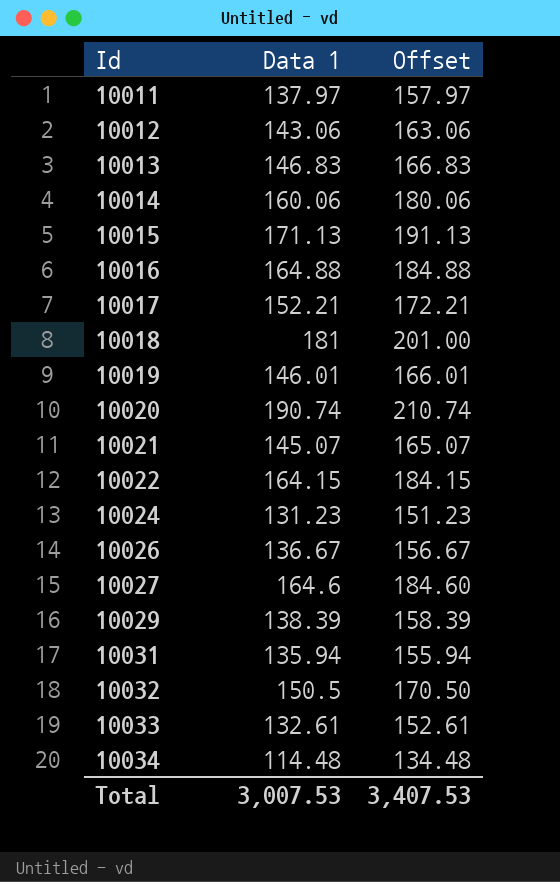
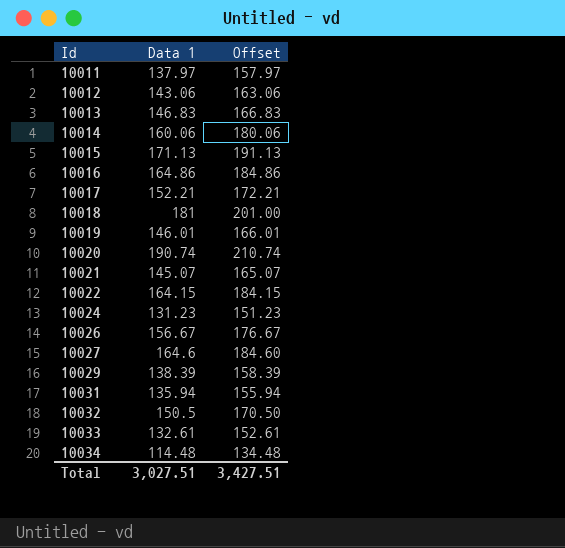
10016 | Data 1: 164.88 -> 164.86
10016 | Offset: 184.88 -> 184.86
10026 | Data 1: 136.67 -> 156.67
10026 | Offset: 156.67 -> 176.67
Total | Data 1: 3,007.53 -> 3,027.51
Total | Offset: 3,407.53 -> 3,427.51

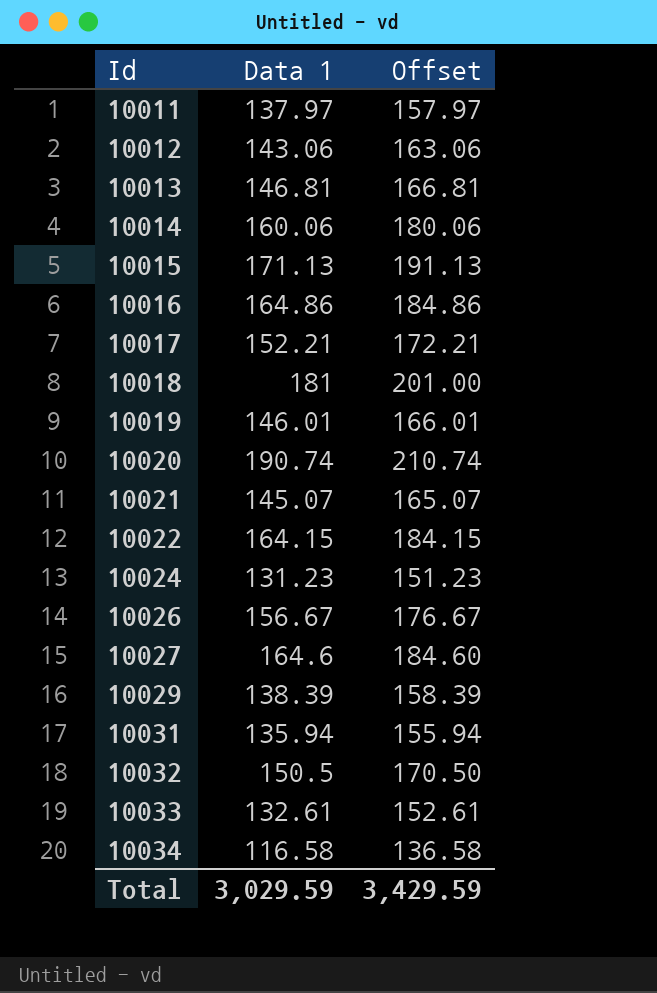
10013 | Data 1: 146.83 -> 146.81
10013 | Offset: 166.83 -> 166.81
10034 | Data 1: 114.48 -> 116.58
10034 | Offset: 134.48 -> 136.58
Total | Data 1: 3,027.51 -> 3,029.59
Total | Offset: 3,427.51 -> 3,429.59

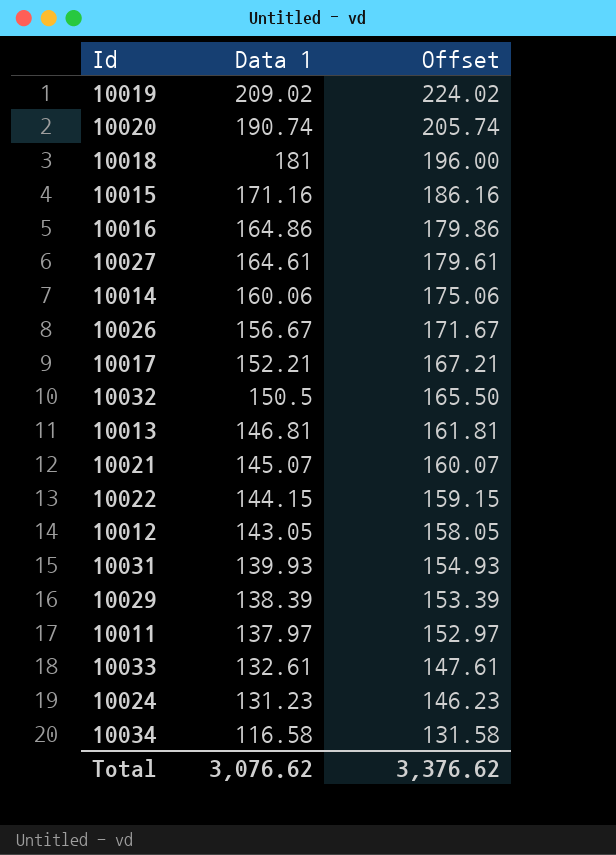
row order: Id ascending -> Data 1 descending
column Offset | formula: [Data 1] + 20 -> [Data 1] + 15
10019 | Data 1: 146.01 -> 209.02
10015 | Data 1: 171.13 -> 171.16
10027 | Data 1: 164.6 -> 164.61
10022 | Data 1: 164.15 -> 144.15
10012 | Data 1: 143.06 -> 143.05
10031 | Data 1: 135.94 -> 139.93
Total | Data 1: 3,029.59 -> 3,076.62
Total | Offset: 3,429.59 -> 3,376.62

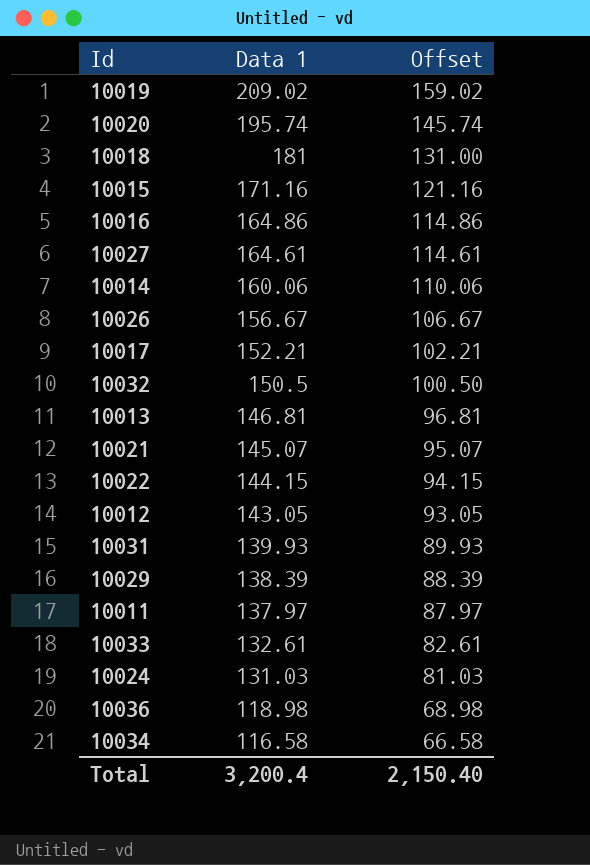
column Offset | formula: [Data 1] + 15 -> [Data 1] - 50
10020 | Data 1: 190.74 -> 195.74
10024 | Data 1: 131.23 -> 131.03
row 10036: none -> 118.98 | 68.98
Total | Data 1: 3,076.62 -> 3,200.4
Total | Offset: 3,376.62 -> 2,150.40

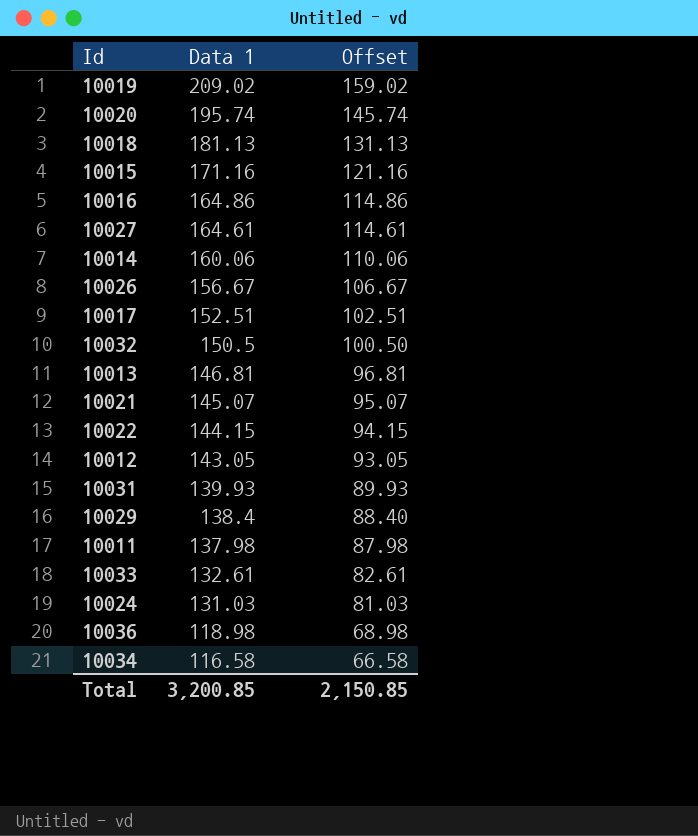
10018 | Data 1: 181 -> 181.13
10018 | Offset: 131.00 -> 131.13
10017 | Data 1: 152.21 -> 152.51
10017 | Offset: 102.21 -> 102.51
10029 | Data 1: 138.39 -> 138.4
10029 | Offset: 88.39 -> 88.40
10011 | Data 1: 137.97 -> 137.98
10011 | Offset: 87.97 -> 87.98
Total | Data 1: 3,200.4 -> 3,200.85
Total | Offset: 2,150.40 -> 2,150.85

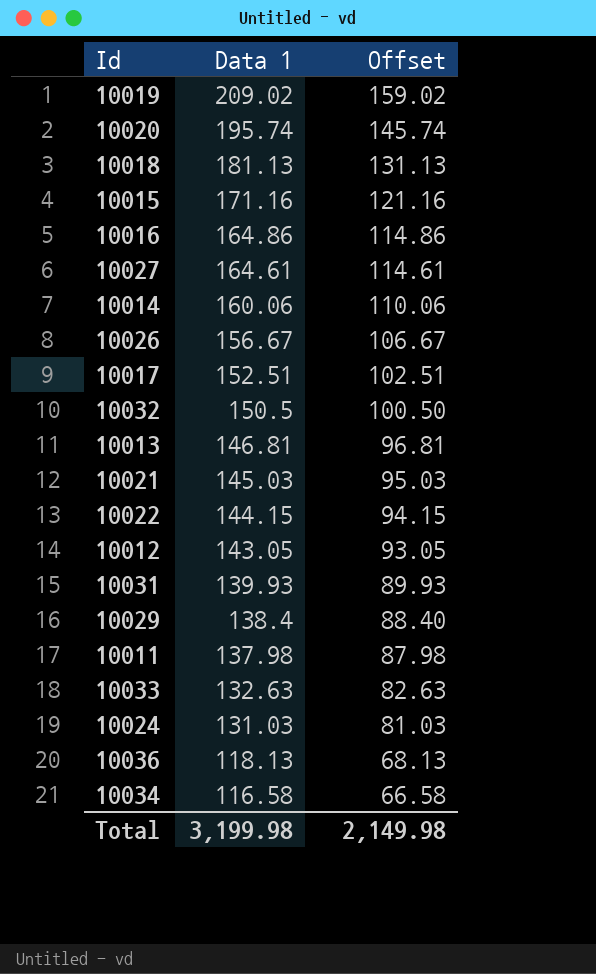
10021 | Data 1: 145.07 -> 145.03
10021 | Offset: 95.07 -> 95.03
10033 | Data 1: 132.61 -> 132.63
10033 | Offset: 82.61 -> 82.63
10036 | Data 1: 118.98 -> 118.13
10036 | Offset: 68.98 -> 68.13
Total | Data 1: 3,200.85 -> 3,199.98
Total | Offset: 2,150.85 -> 2,149.98

